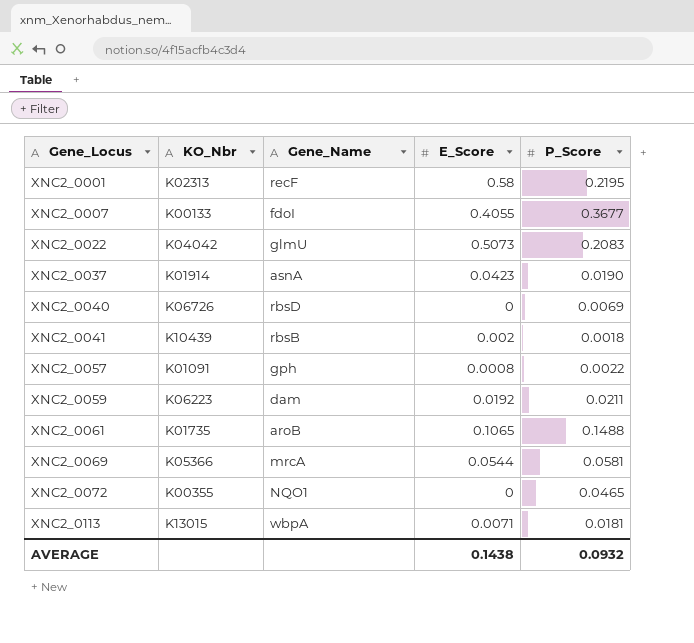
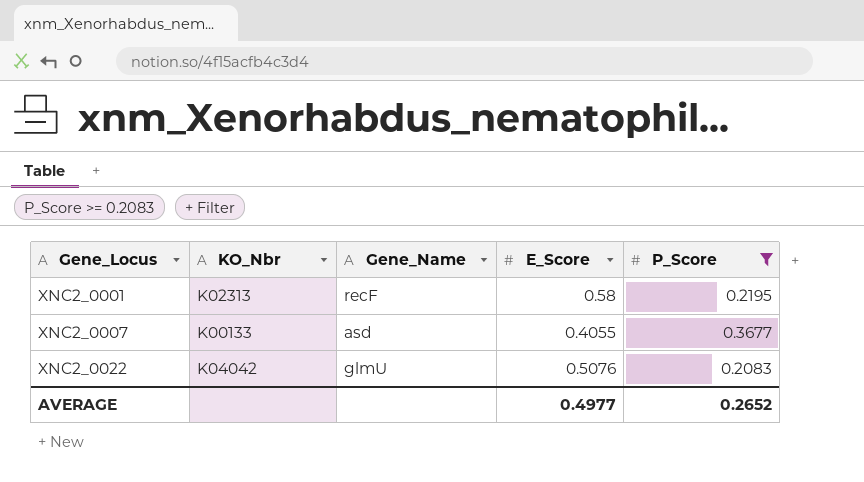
filter: none -> P_Score >= 0.2083
XNC2_0007 | Gene_Name: fdoI -> asd
XNC2_0022 | E_Score: 0.5073 -> 0.5076
AVERAGE | E_Score: 0.1438 -> 0.4977
AVERAGE | P_Score: 0.0932 -> 0.2652

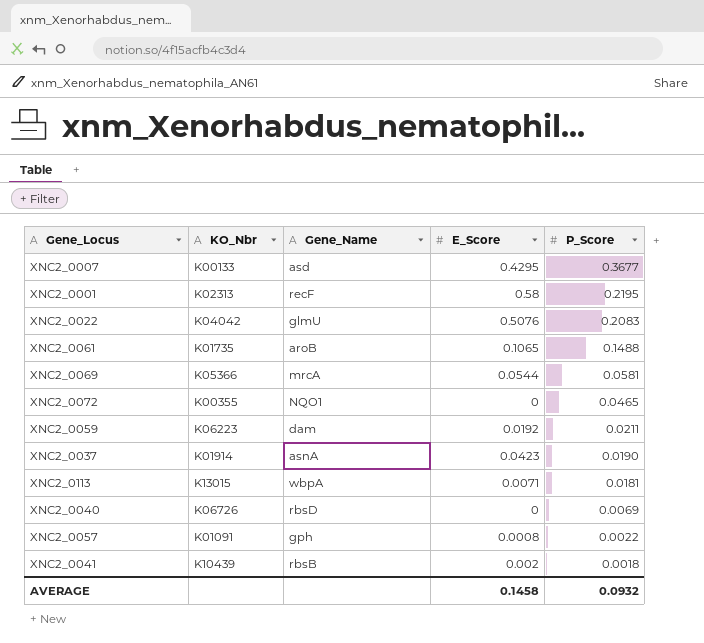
filter: P_Score >= 0.2083 -> none
row order: Gene_Locus ascending -> P_Score descending
XNC2_0007 | E_Score: 0.4055 -> 0.4295
AVERAGE | E_Score: 0.4977 -> 0.1458
AVERAGE | P_Score: 0.2652 -> 0.0932

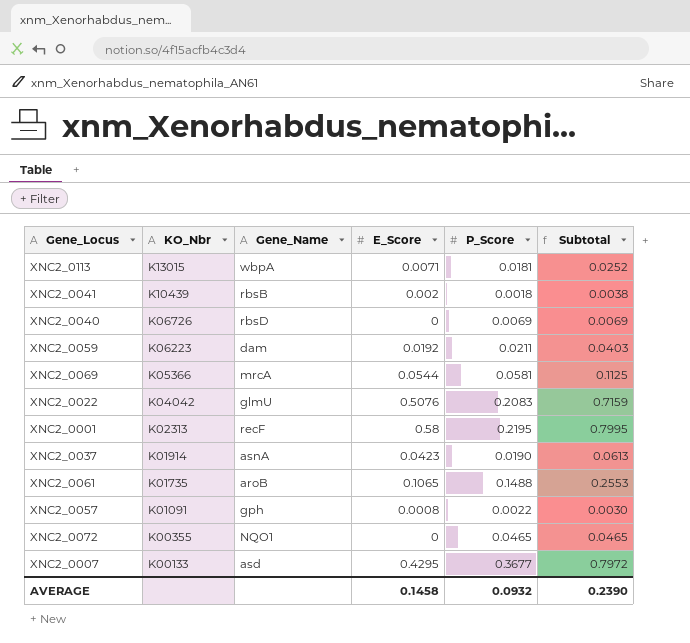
row order: P_Score descending -> KO_Nbr descending
column Subtotal | formula: none -> [E_Score] + [P_Score]

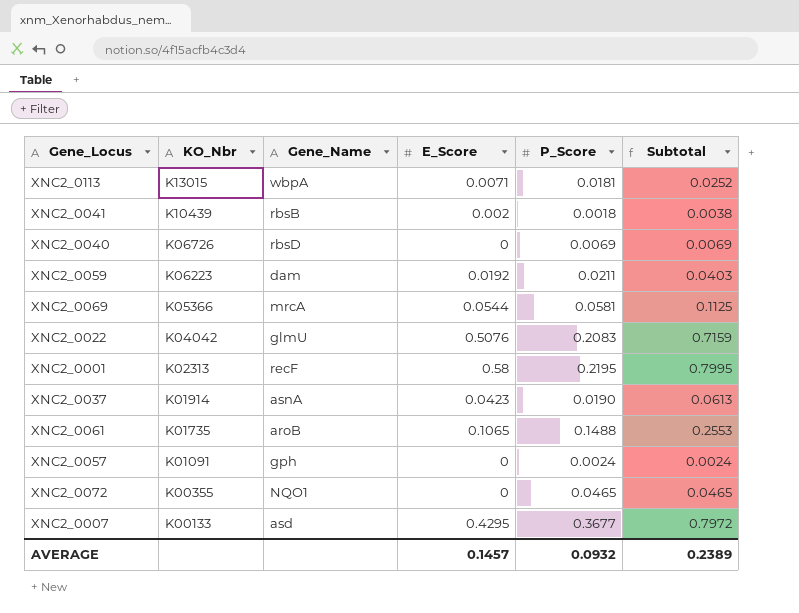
XNC2_0057 | E_Score: 0.0008 -> 0
XNC2_0057 | P_Score: 0.0022 -> 0.0024
XNC2_0057 | Subtotal: 0.0030 -> 0.0024
AVERAGE | E_Score: 0.1458 -> 0.1457
AVERAGE | Subtotal: 0.2390 -> 0.2389

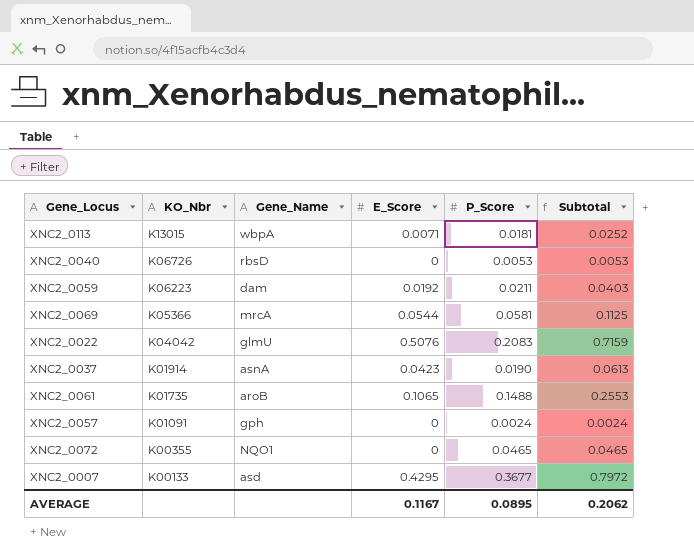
row XNC2_0041: K10439 | rbsB | 0.002 | 0.0018 | 0.0038 -> none
row XNC2_0001: K02313 | recF | 0.58 | 0.2195 | 0.7995 -> none
XNC2_0040 | P_Score: 0.0069 -> 0.0053
XNC2_0040 | Subtotal: 0.0069 -> 0.0053
AVERAGE | E_Score: 0.1457 -> 0.1167
AVERAGE | P_Score: 0.0932 -> 0.0895
AVERAGE | Subtotal: 0.2389 -> 0.2062

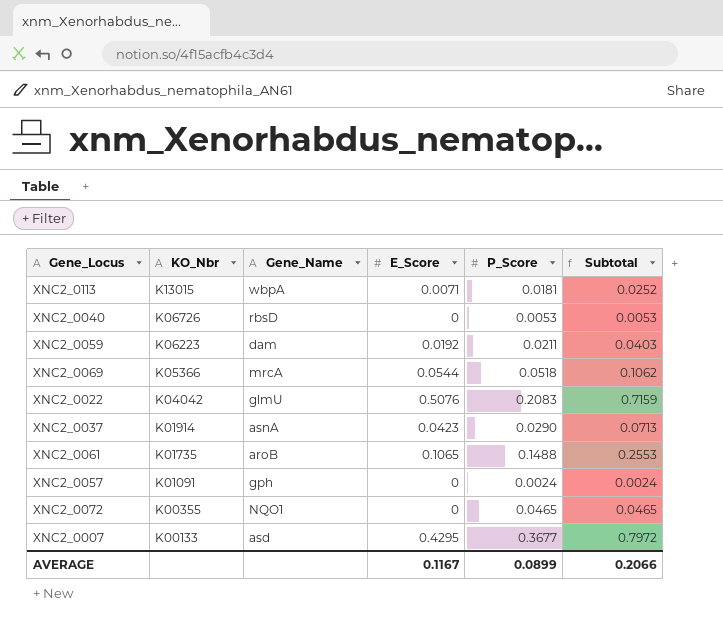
XNC2_0069 | P_Score: 0.0581 -> 0.0518
XNC2_0069 | Subtotal: 0.1125 -> 0.1062
XNC2_0037 | P_Score: 0.0190 -> 0.0290
XNC2_0037 | Subtotal: 0.0613 -> 0.0713
AVERAGE | P_Score: 0.0895 -> 0.0899
AVERAGE | Subtotal: 0.2062 -> 0.2066

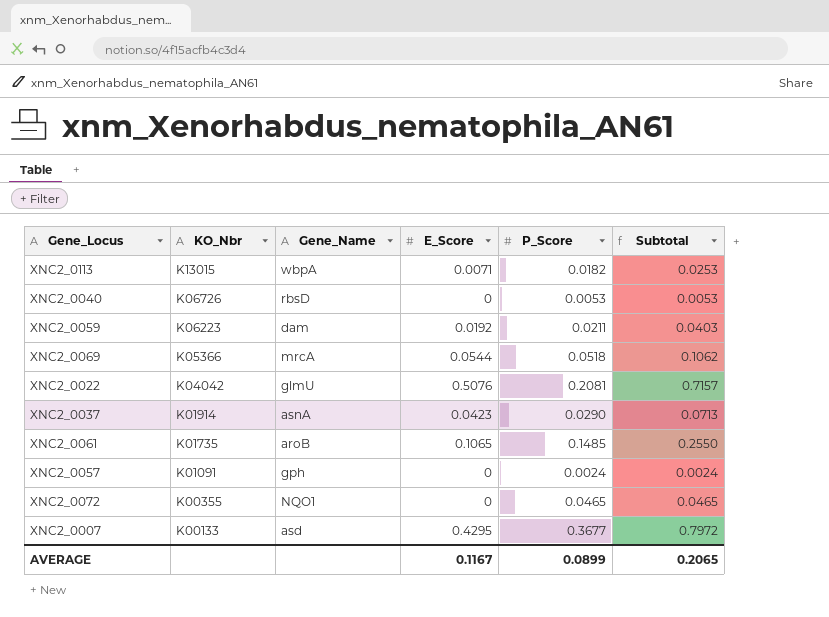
XNC2_0113 | P_Score: 0.0181 -> 0.0182
XNC2_0113 | Subtotal: 0.0252 -> 0.0253
XNC2_0022 | P_Score: 0.2083 -> 0.2081
XNC2_0022 | Subtotal: 0.7159 -> 0.7157
XNC2_0061 | P_Score: 0.1488 -> 0.1485
XNC2_0061 | Subtotal: 0.2553 -> 0.2550
AVERAGE | Subtotal: 0.2066 -> 0.2065

